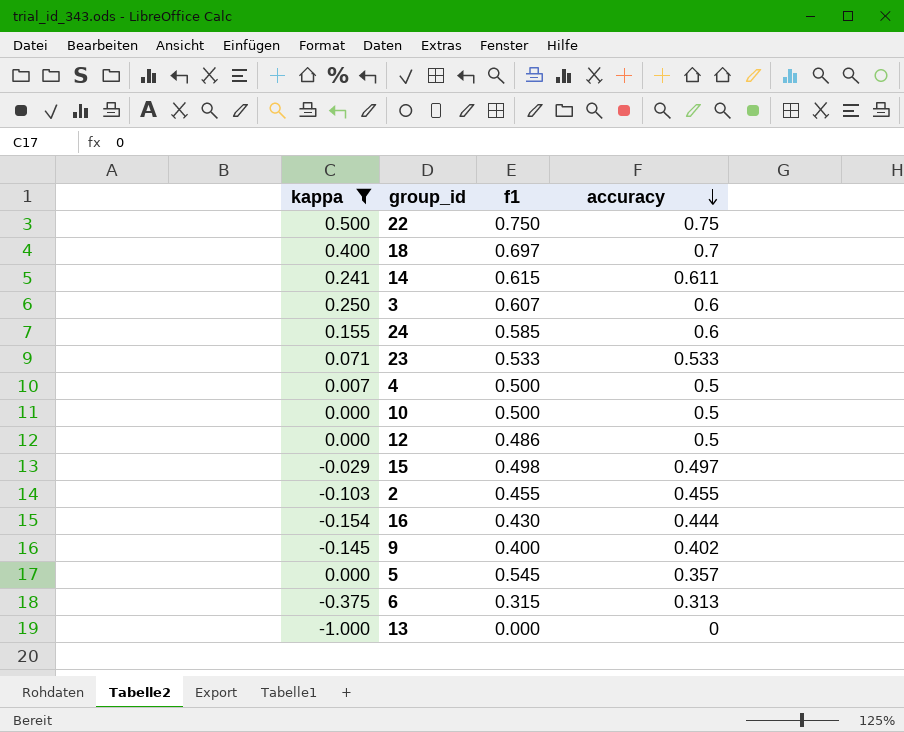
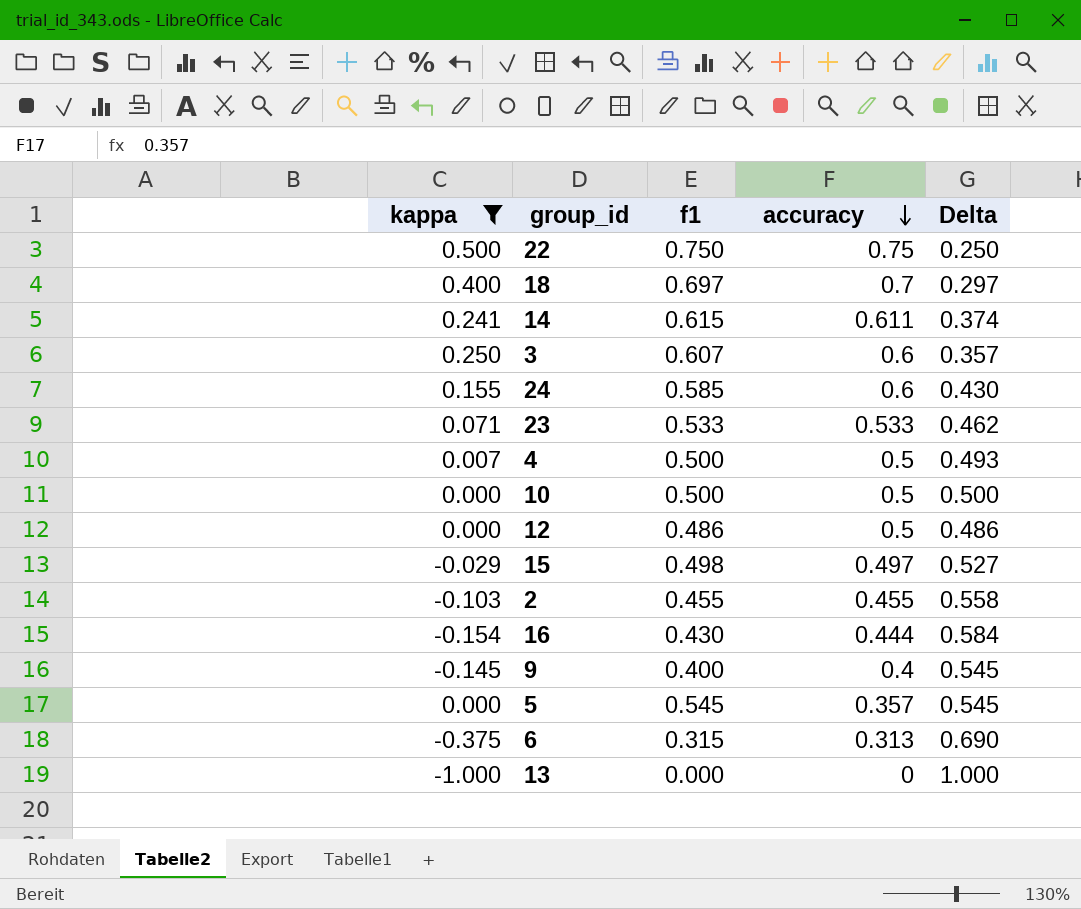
column Delta | formula: none -> [f1] - [kappa]
9 | accuracy: 0.402 -> 0.4

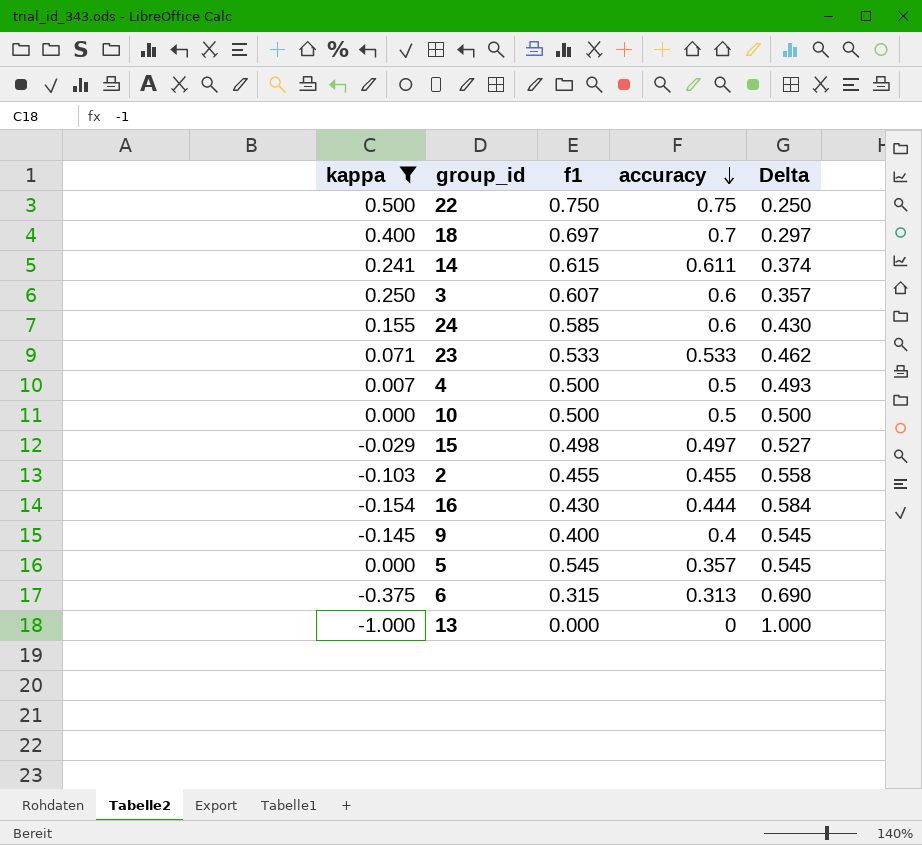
row 12: 0.000 | 0.486 | 0.5 | 0.486 -> none

